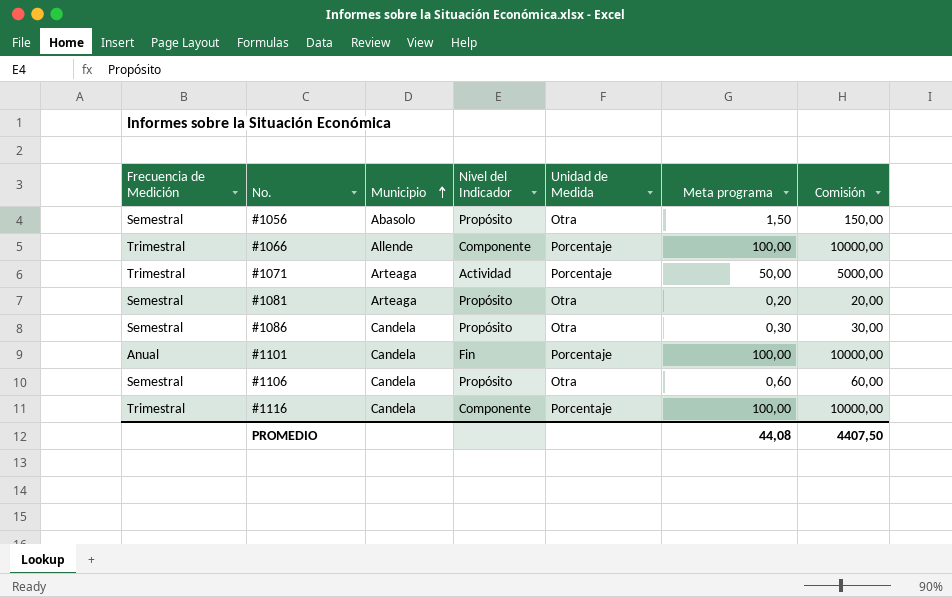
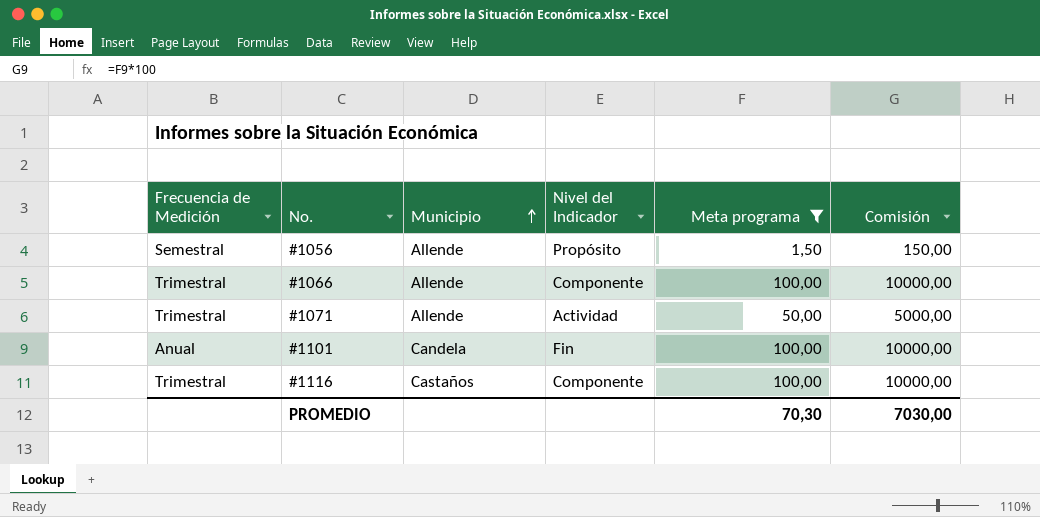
filter: none -> Meta programa >= 1,50
column Unidad de Medida | position: 5 -> none
#1056 | Municipio: Abasolo -> Allende
#1071 | Municipio: Arteaga -> Allende
#1116 | Municipio: Candela -> Castaños
PROMEDIO | Meta programa: 44,08 -> 70,30
PROMEDIO | Comisión: 4407,50 -> 7030,00

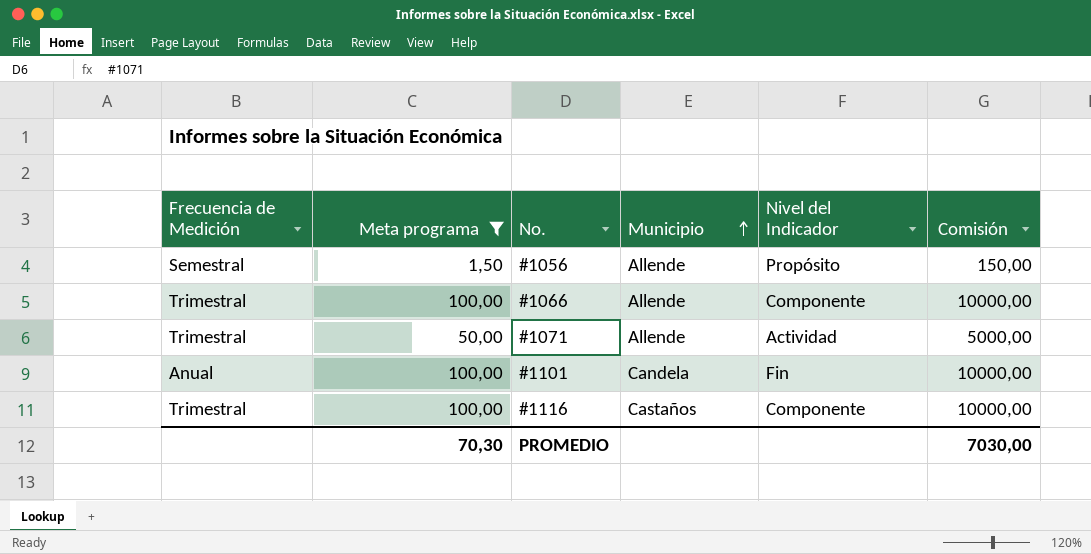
column Meta programa | position: 5 -> 2

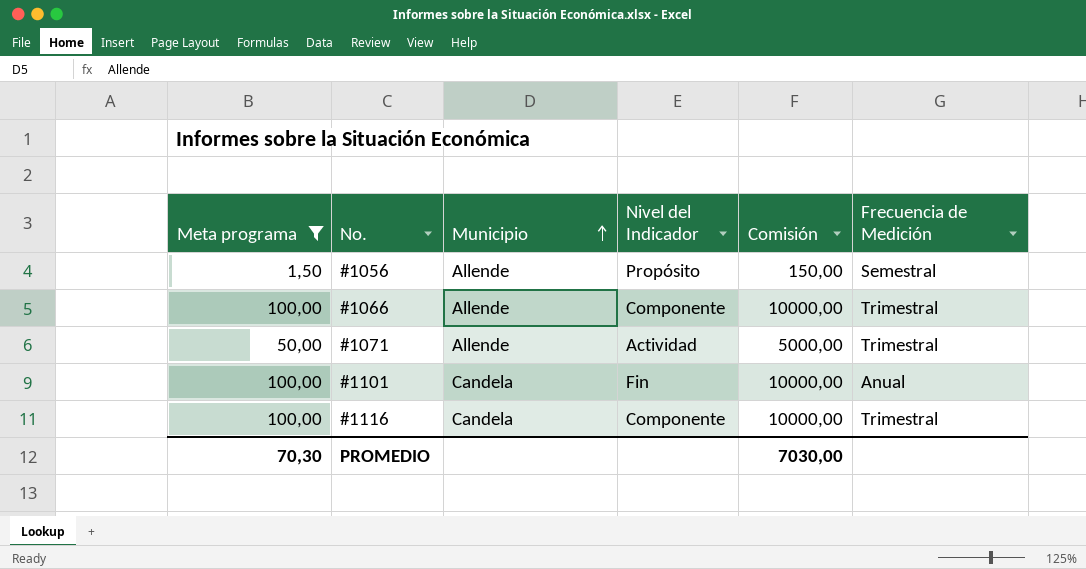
column Frecuencia de Medición | position: 1 -> 6
#1116 | Municipio: Castaños -> Candela

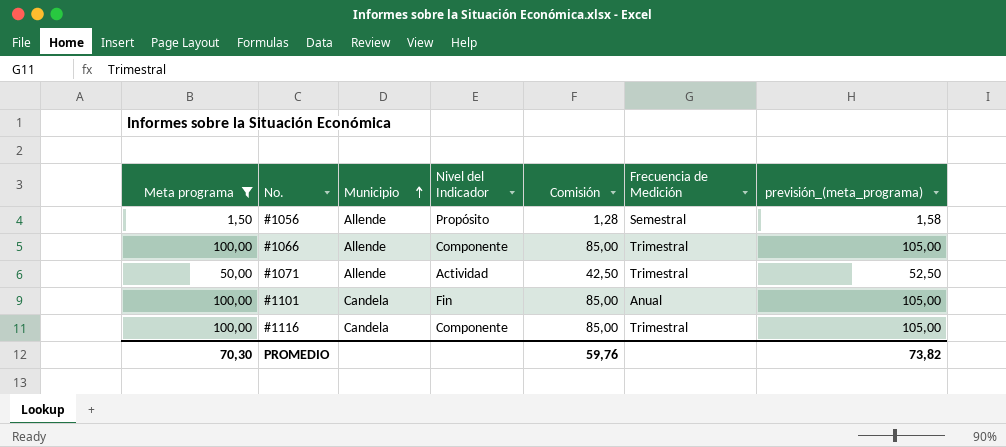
column Comisión | formula: [Meta programa] * 100 -> [Meta programa] * 0,85
column previsión_(meta_programa) | formula: none -> [Meta programa] * 1,05
PROMEDIO | Comisión: 7030,00 -> 59,76

